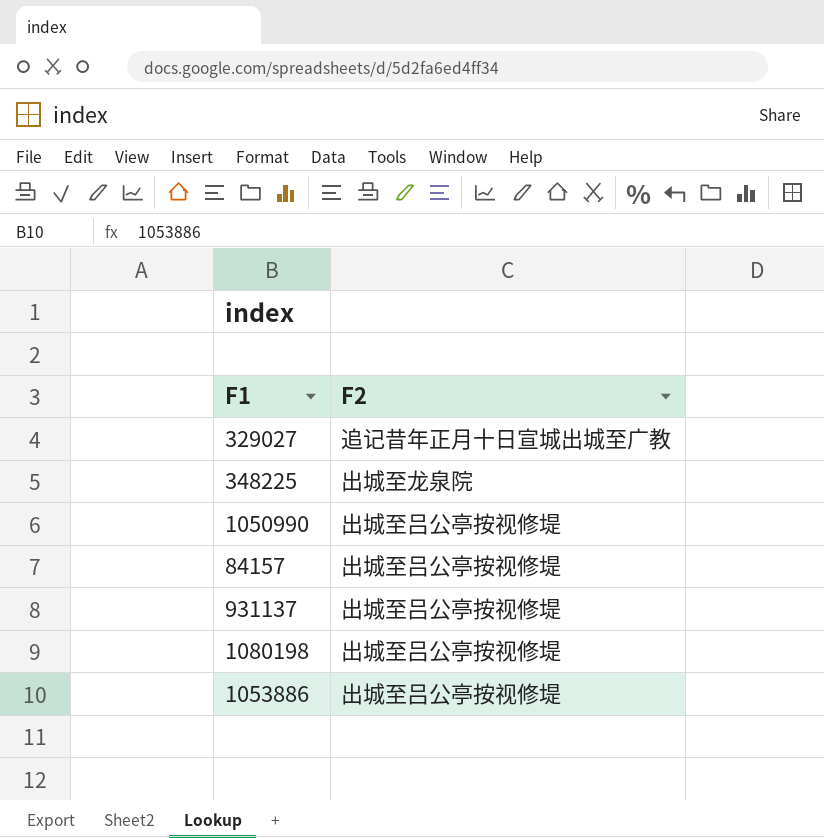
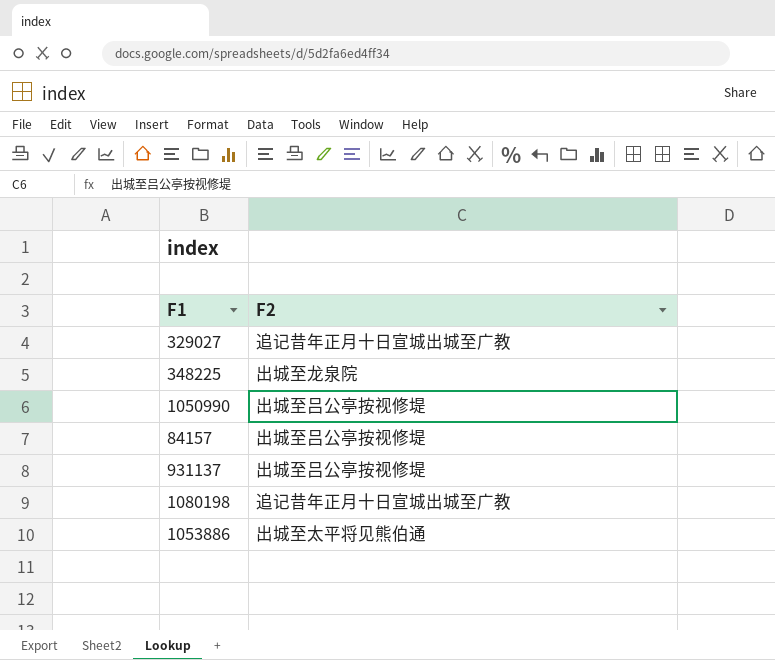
1080198 | F2: 出城至吕公亭按视修堤 -> 追记昔年正月十日宣城出城至广教
1053886 | F2: 出城至吕公亭按视修堤 -> 出城至太平将见熊伯通

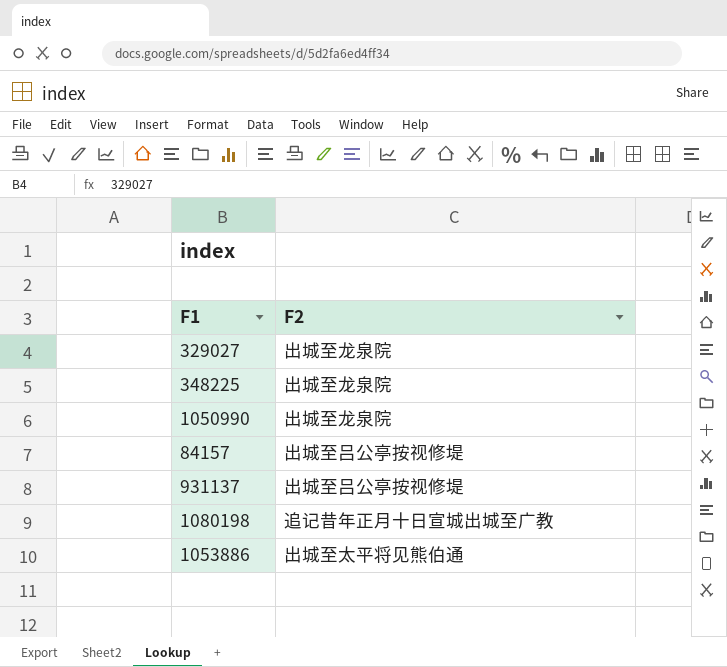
329027 | F2: 追记昔年正月十日宣城出城至广教 -> 出城至龙泉院
1050990 | F2: 出城至吕公亭按视修堤 -> 出城至龙泉院

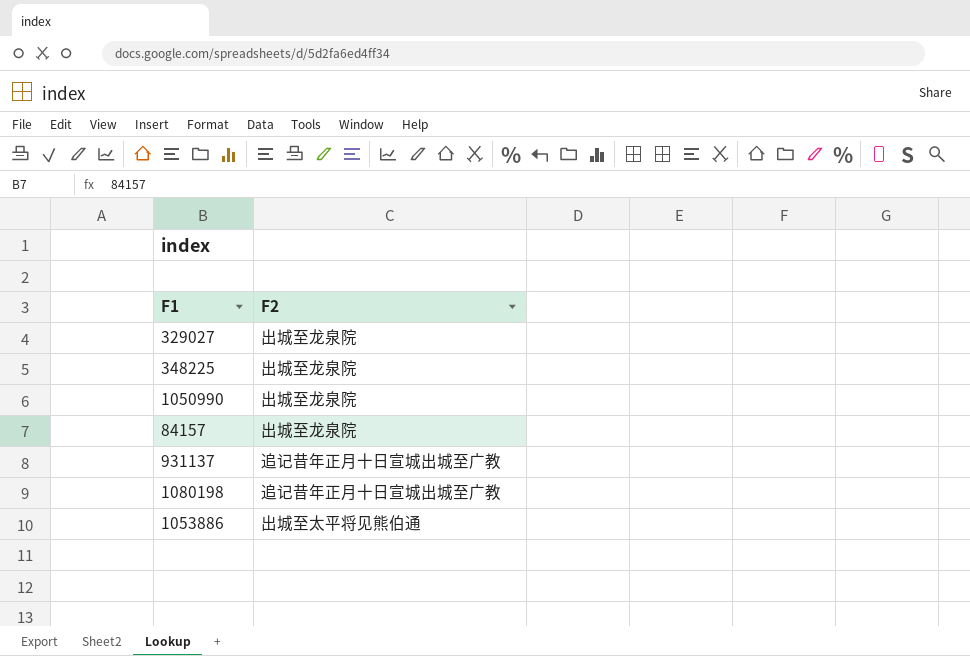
84157 | F2: 出城至吕公亭按视修堤 -> 出城至龙泉院
931137 | F2: 出城至吕公亭按视修堤 -> 追记昔年正月十日宣城出城至广教

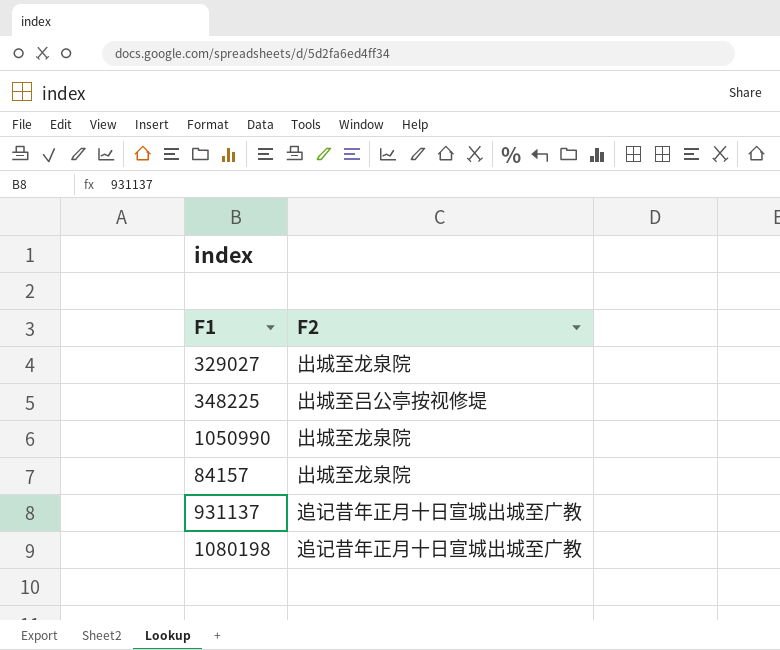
row 1053886: 出城至太平将见熊伯通 -> none
348225 | F2: 出城至龙泉院 -> 出城至吕公亭按视修堤

